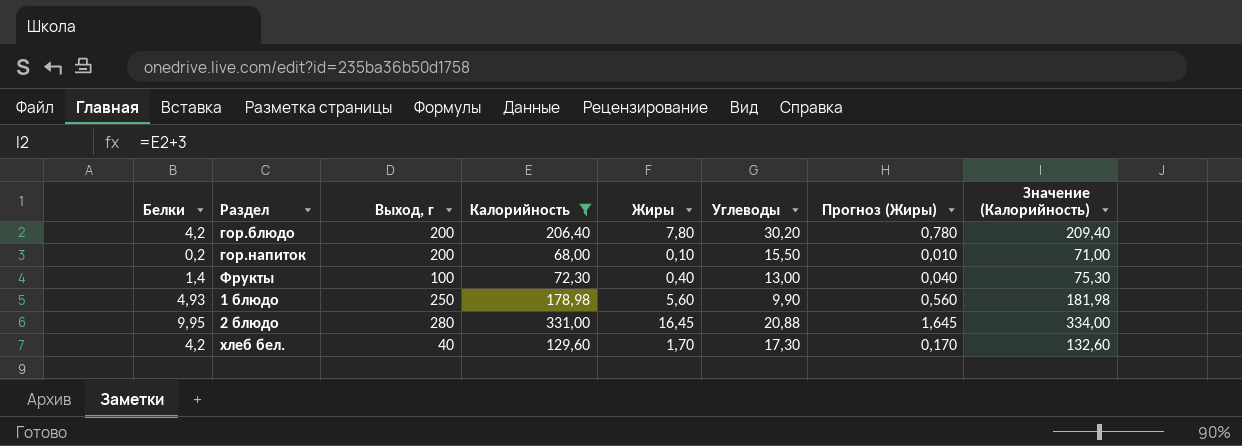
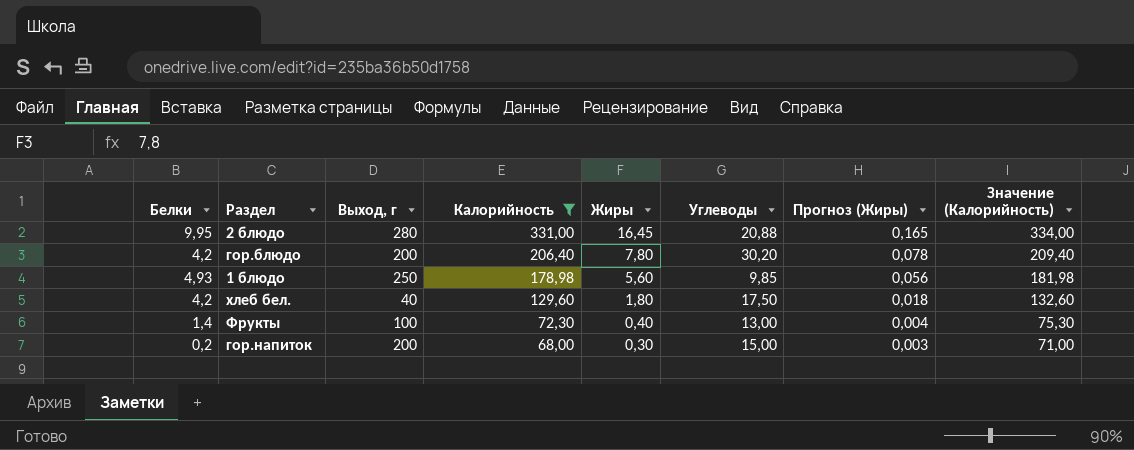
row order: none -> Калорийность descending
column Прогноз (Жиры) | formula: [Жиры] * 0,1 -> [Жиры] * 0,01
1 блюдо | Углеводы: 9,90 -> 9,85
хлеб бел. | Жиры: 1,70 -> 1,80
хлеб бел. | Углеводы: 17,30 -> 17,50
гор.напиток | Жиры: 0,10 -> 0,30
гор.напиток | Углеводы: 15,50 -> 15,00

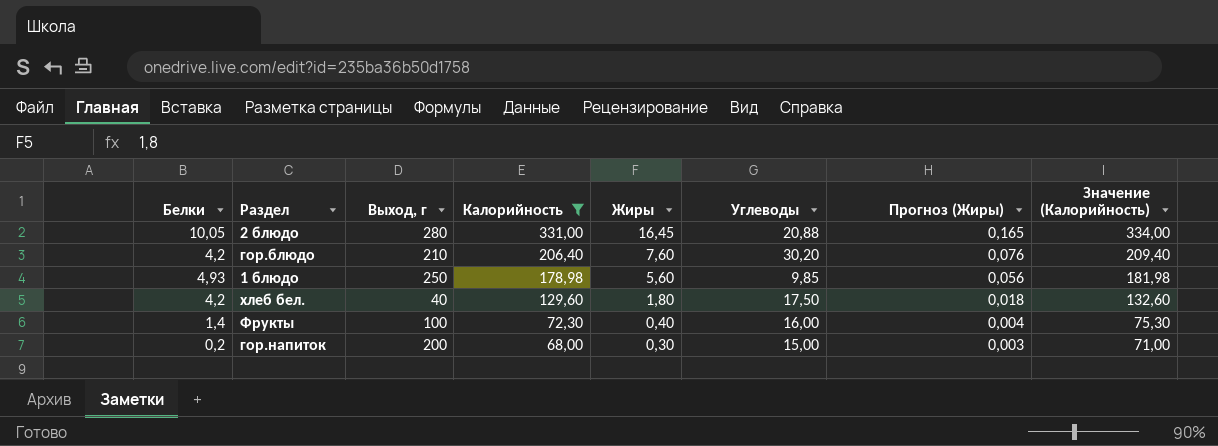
2 блюдо | Белки: 9,95 -> 10,05
гор.блюдо | Выход, г: 200 -> 210
гор.блюдо | Жиры: 7,80 -> 7,60
гор.блюдо | Прогноз (Жиры): 0,078 -> 0,076
Фрукты | Углеводы: 13,00 -> 16,00

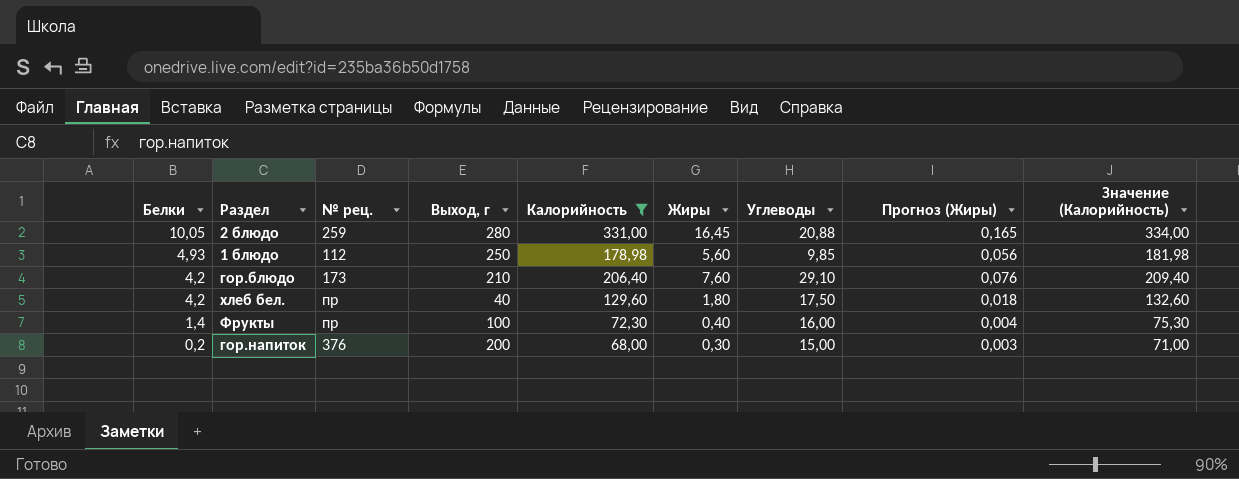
row order: Калорийность descending -> Белки descending
column № рец. | position: none -> 3
гор.блюдо | Углеводы: 30,20 -> 29,10

